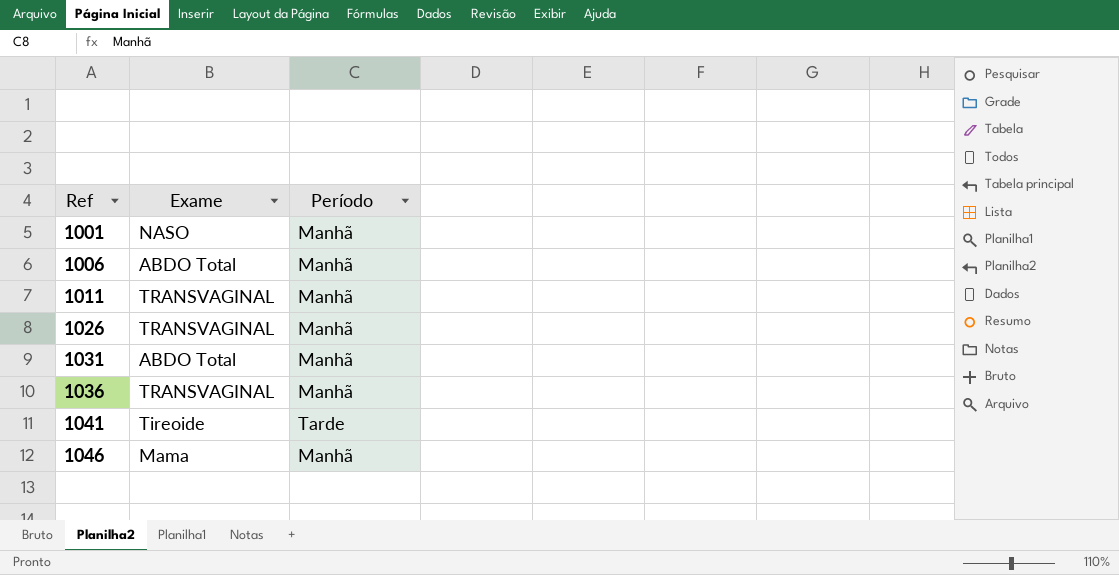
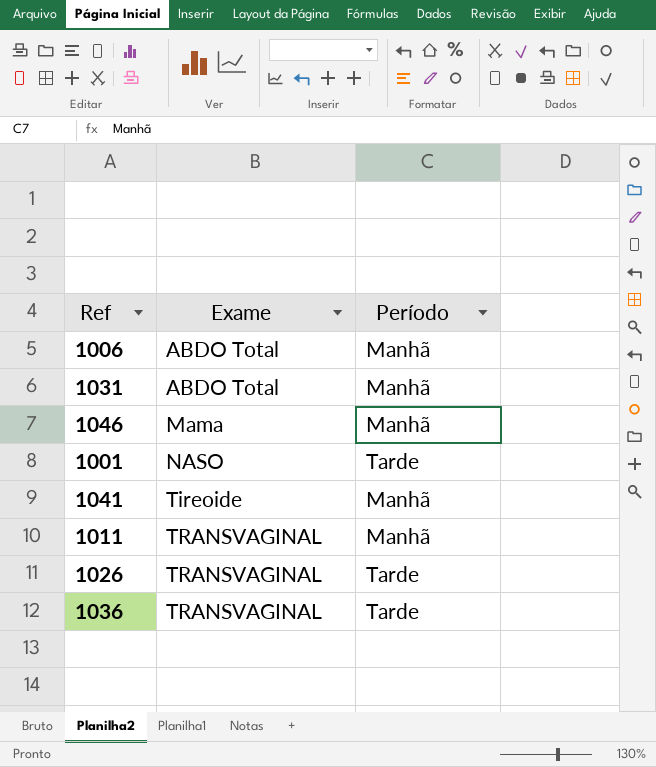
row order: Ref ascending -> Exame ascending
1001 | Período: Manhã -> Tarde
1041 | Período: Tarde -> Manhã
1026 | Período: Manhã -> Tarde
1036 | Período: Manhã -> Tarde

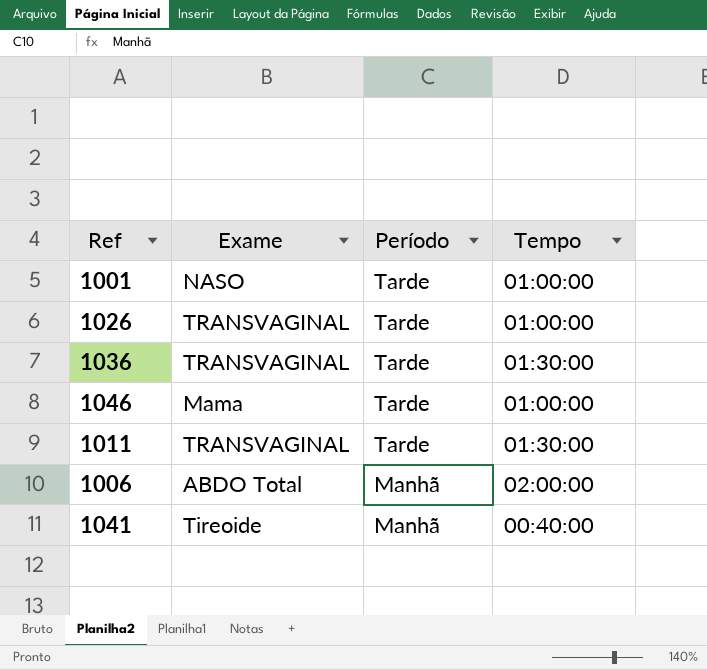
row order: Exame ascending -> Período descending
column Tempo | position: none -> 4
row 1031: ABDO Total | Manhã -> none
1046 | Período: Manhã -> Tarde
1011 | Período: Manhã -> Tarde

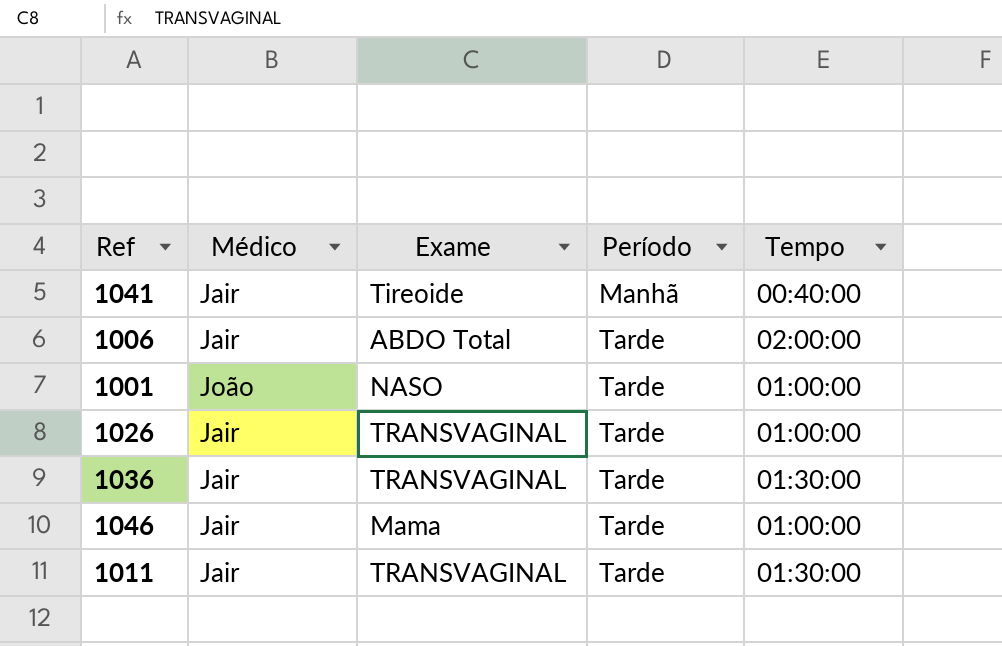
row order: Período descending -> Período ascending
column Médico | position: none -> 2
1006 | Período: Manhã -> Tarde

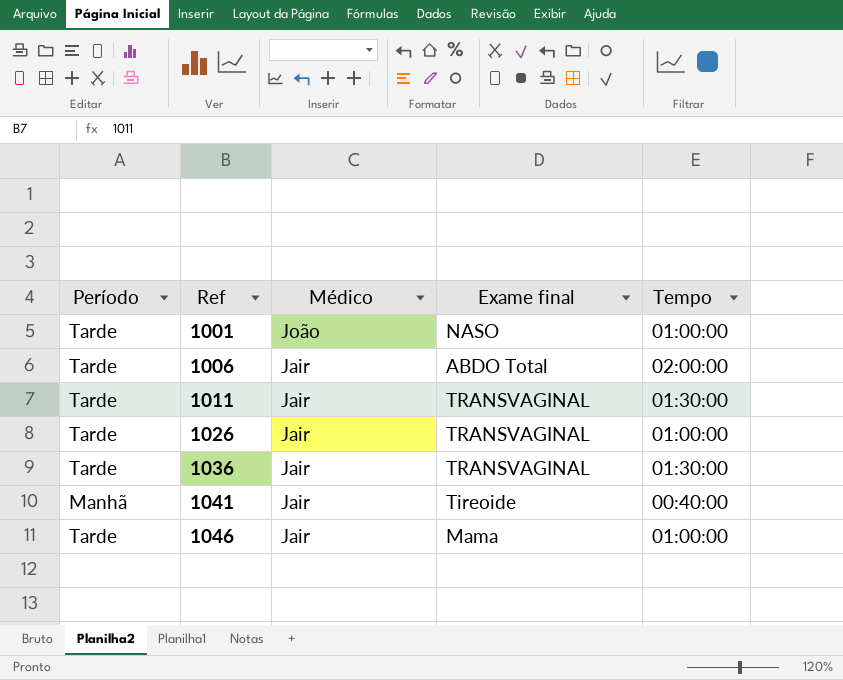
row order: Período ascending -> Ref ascending
column Período | position: 4 -> 1
column name: Exame -> Exame final

